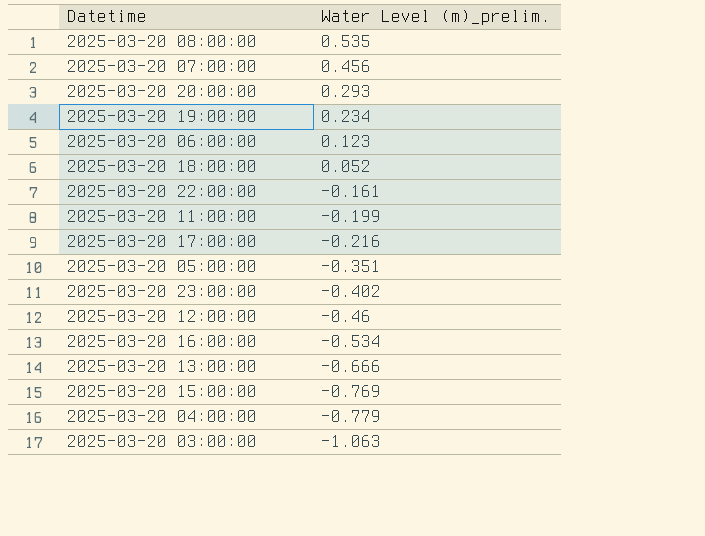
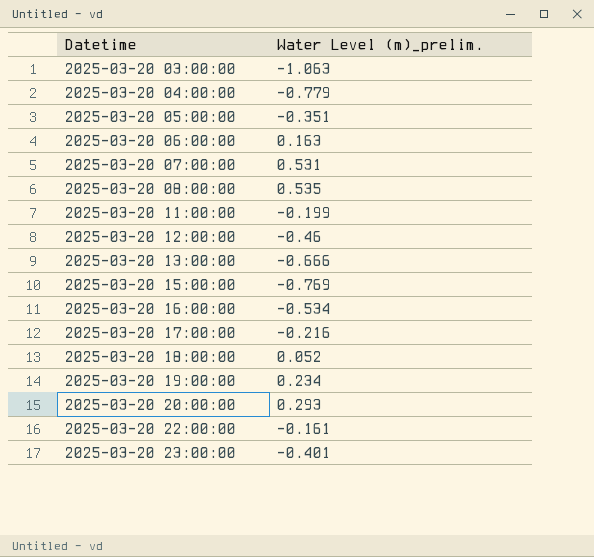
row order: Water Level (m)_prelim. descending -> Datetime ascending
2025-03-20 06:00:00 | Water Level (m)_prelim.: 0.123 -> 0.163
2025-03-20 07:00:00 | Water Level (m)_prelim.: 0.456 -> 0.531
2025-03-20 23:00:00 | Water Level (m)_prelim.: -0.402 -> -0.401

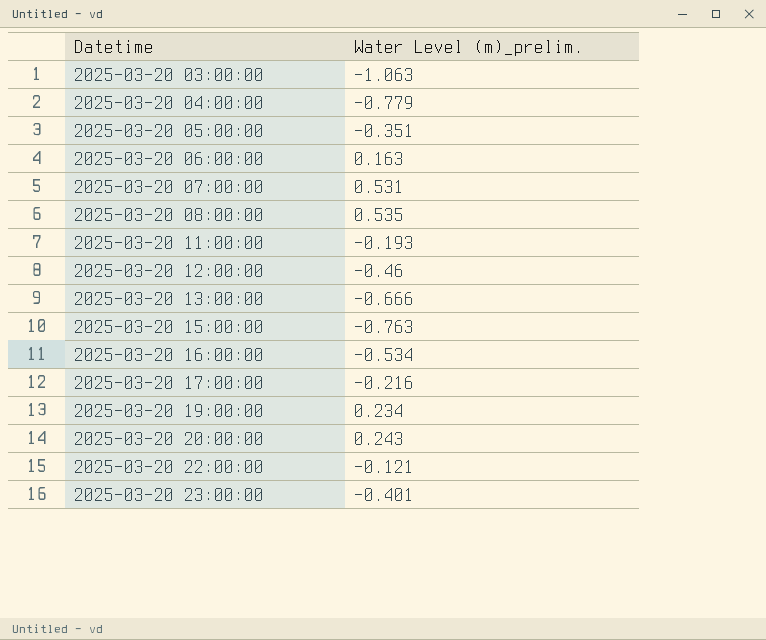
row 2025-03-20 18:00:00: 0.052 -> none
2025-03-20 11:00:00 | Water Level (m)_prelim.: -0.199 -> -0.193
2025-03-20 15:00:00 | Water Level (m)_prelim.: -0.769 -> -0.763
2025-03-20 20:00:00 | Water Level (m)_prelim.: 0.293 -> 0.243
2025-03-20 22:00:00 | Water Level (m)_prelim.: -0.161 -> -0.121

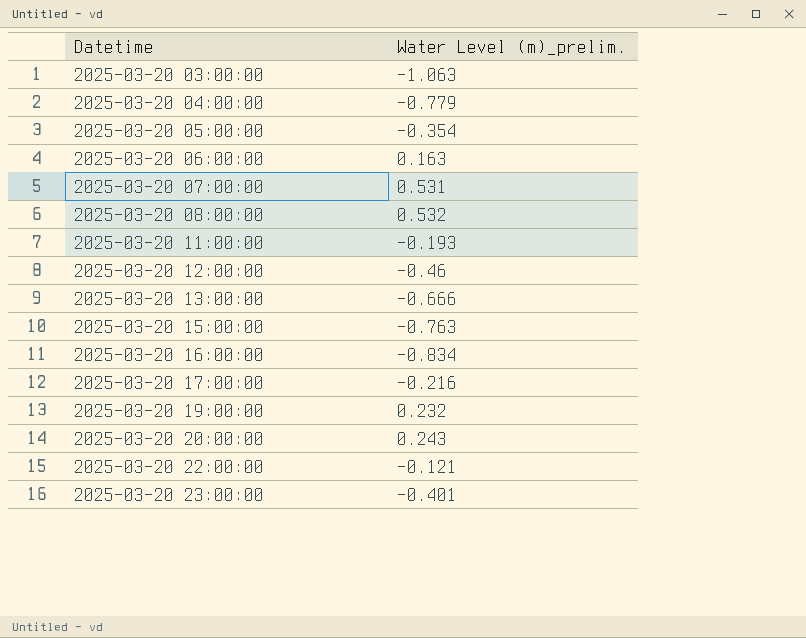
2025-03-20 05:00:00 | Water Level (m)_prelim.: -0.351 -> -0.354
2025-03-20 08:00:00 | Water Level (m)_prelim.: 0.535 -> 0.532
2025-03-20 16:00:00 | Water Level (m)_prelim.: -0.534 -> -0.834
2025-03-20 19:00:00 | Water Level (m)_prelim.: 0.234 -> 0.232

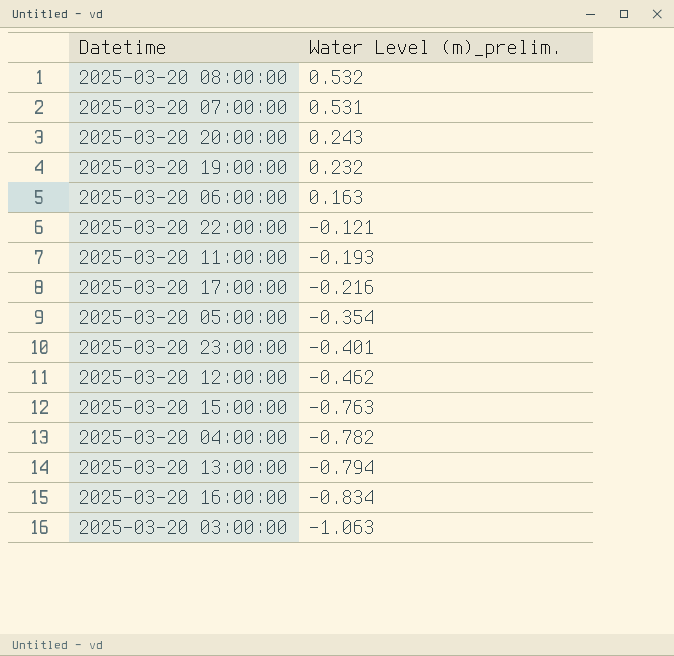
row order: Datetime ascending -> Water Level (m)_prelim. descending
2025-03-20 12:00:00 | Water Level (m)_prelim.: -0.46 -> -0.462
2025-03-20 04:00:00 | Water Level (m)_prelim.: -0.779 -> -0.782
2025-03-20 13:00:00 | Water Level (m)_prelim.: -0.666 -> -0.794

